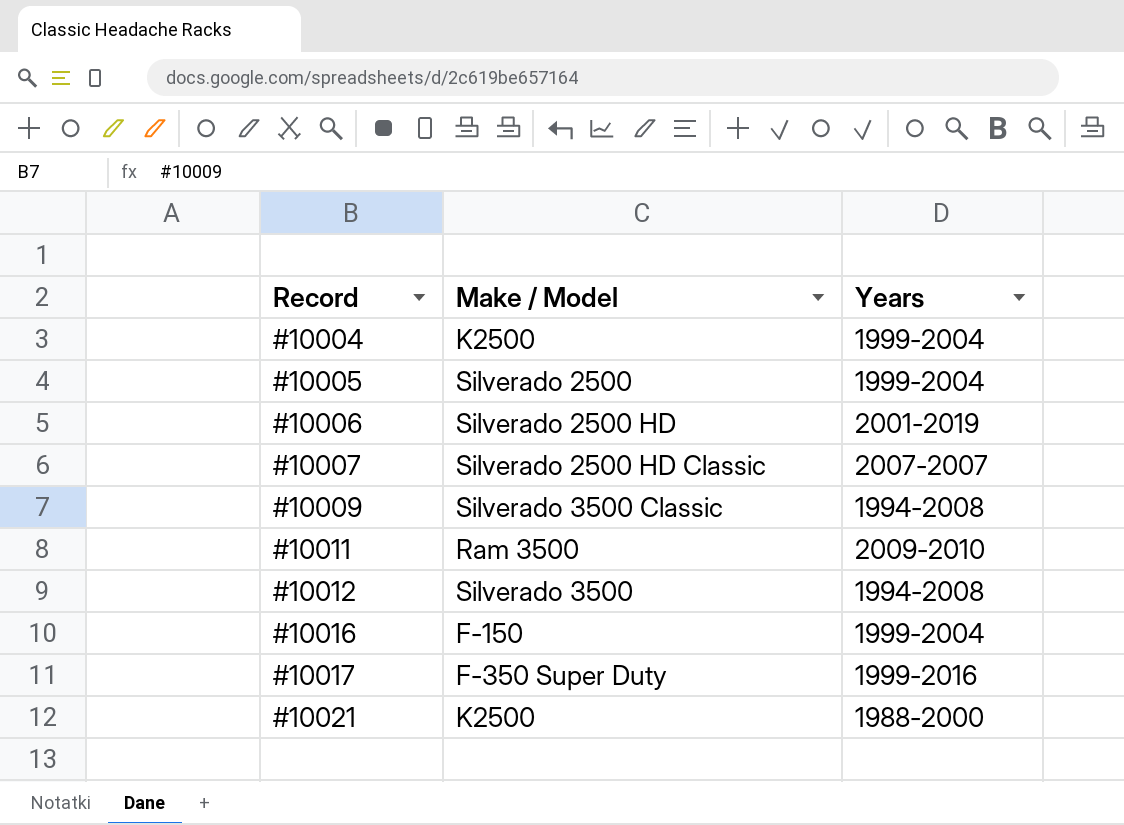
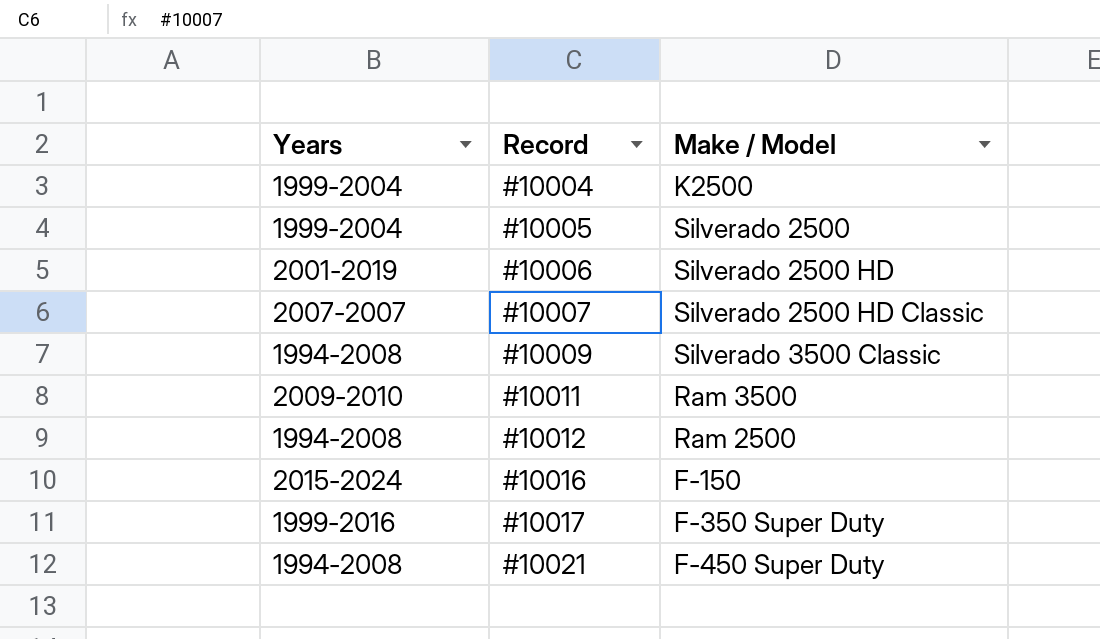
column Years | position: 3 -> 1
#10012 | Make / Model: Silverado 3500 -> Ram 2500
#10016 | Years: 1999-2004 -> 2015-2024
#10021 | Years: 1988-2000 -> 1994-2008
#10021 | Make / Model: K2500 -> F-450 Super Duty

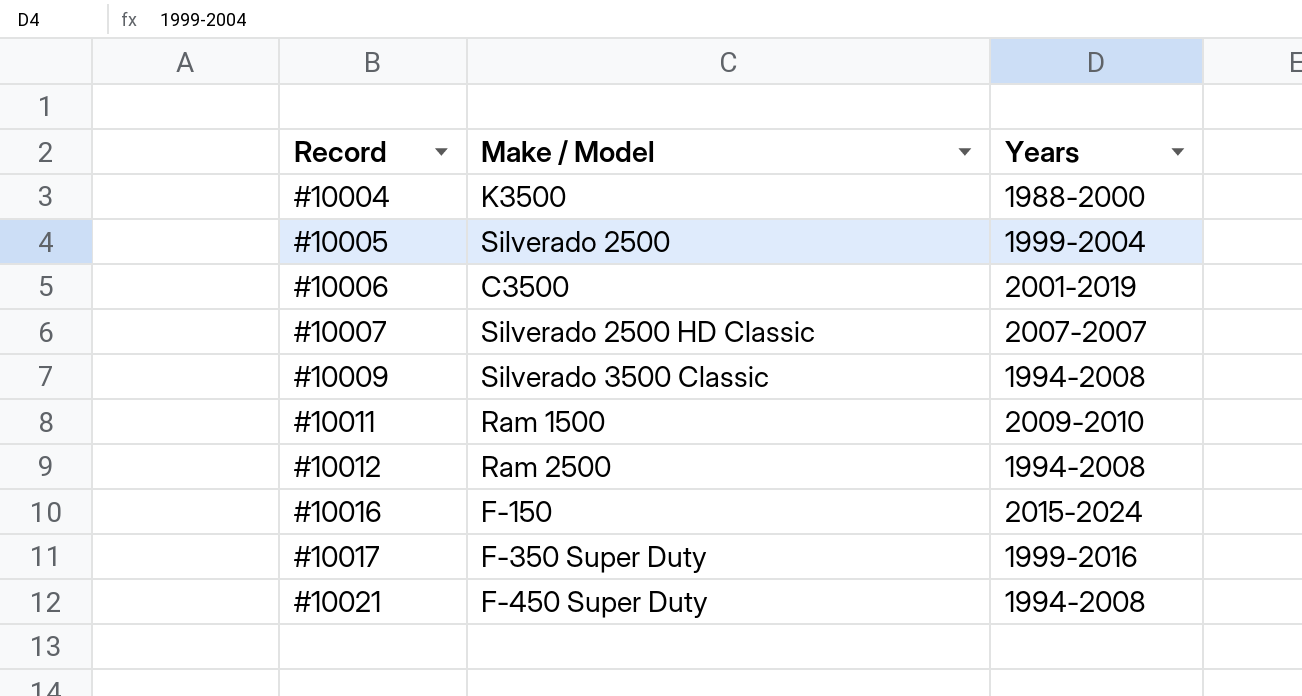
column Years | position: 1 -> 3
#10004 | Make / Model: K2500 -> K3500
#10004 | Years: 1999-2004 -> 1988-2000
#10006 | Make / Model: Silverado 2500 HD -> C3500
#10011 | Make / Model: Ram 3500 -> Ram 1500

